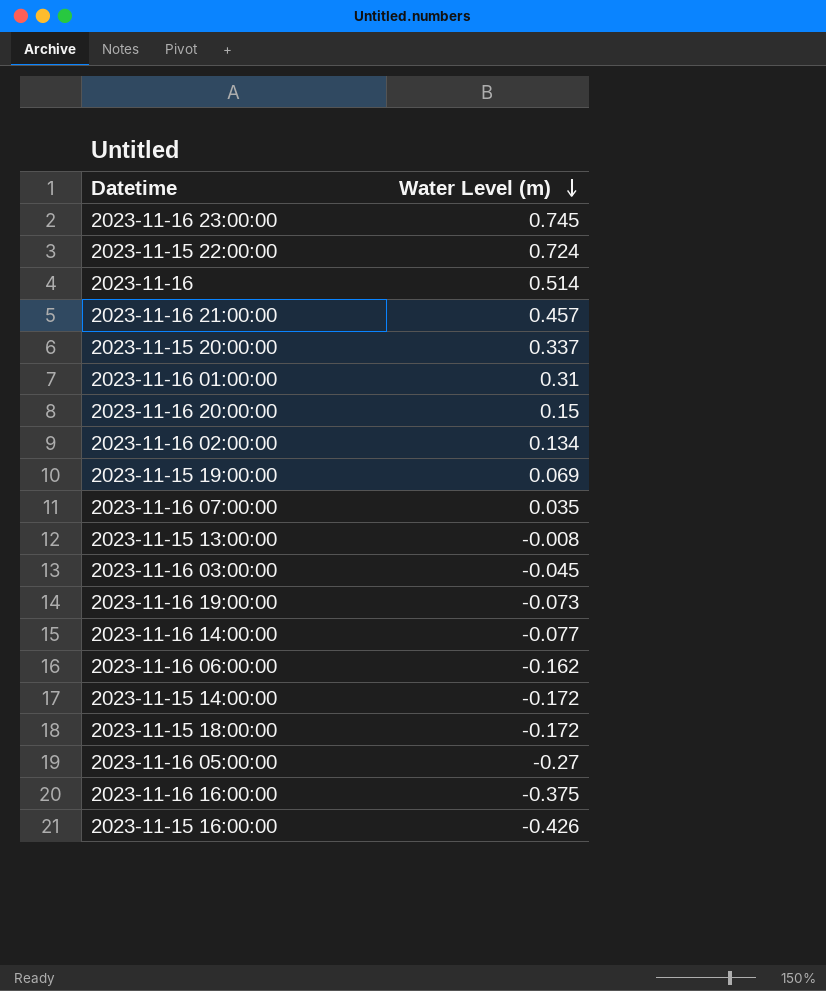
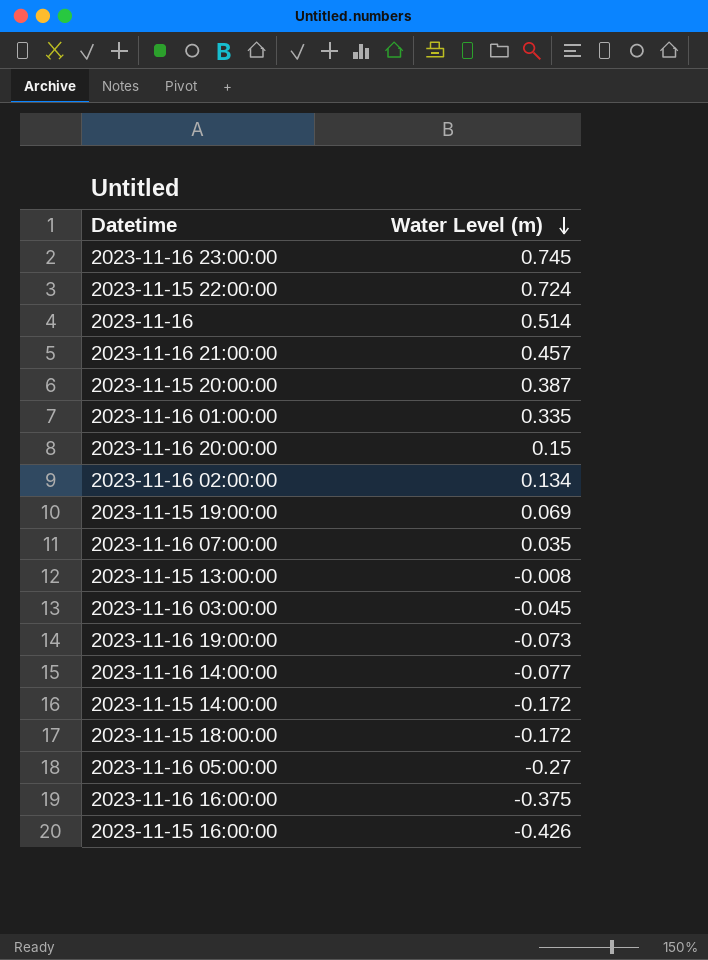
row 2023-11-16 06:00:00: -0.162 -> none
2023-11-15 20:00:00 | Water Level (m): 0.337 -> 0.387
2023-11-16 01:00:00 | Water Level (m): 0.31 -> 0.335

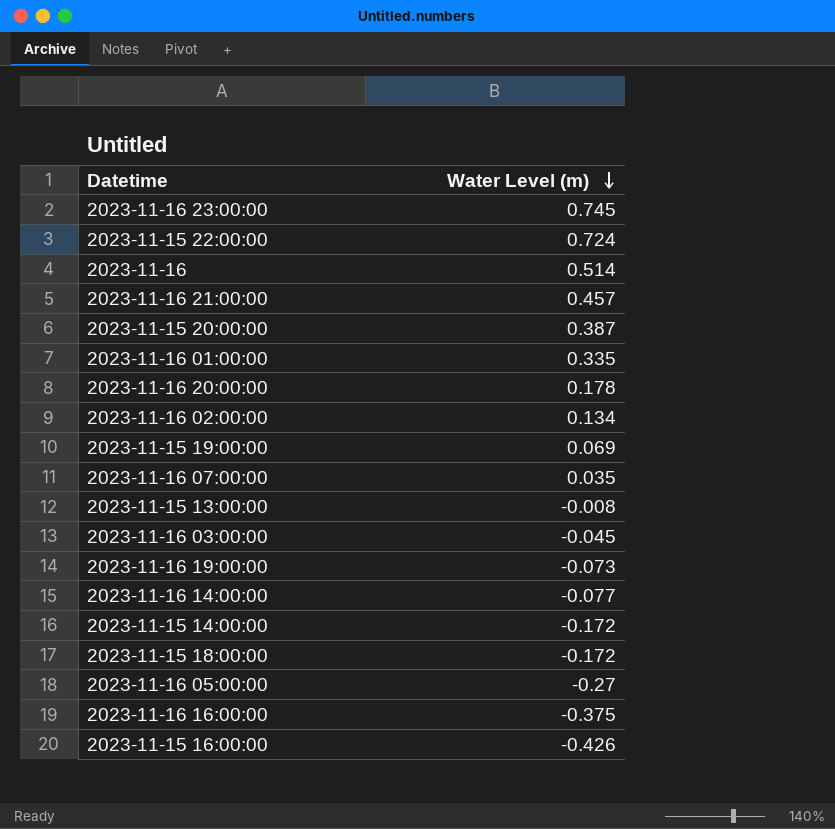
2023-11-16 20:00:00 | Water Level (m): 0.15 -> 0.178

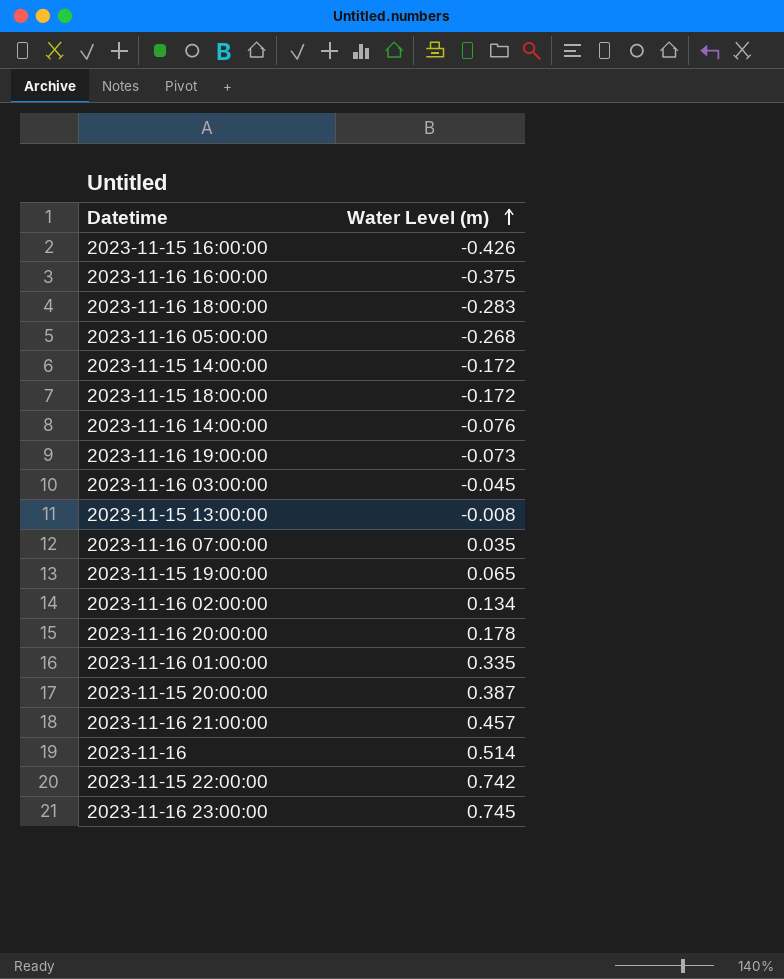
row order: Water Level (m) descending -> Water Level (m) ascending
row 2023-11-16 18:00:00: none -> -0.283
2023-11-16 05:00:00 | Water Level (m): -0.27 -> -0.268
2023-11-16 14:00:00 | Water Level (m): -0.077 -> -0.076
2023-11-15 19:00:00 | Water Level (m): 0.069 -> 0.065
2023-11-15 22:00:00 | Water Level (m): 0.724 -> 0.742

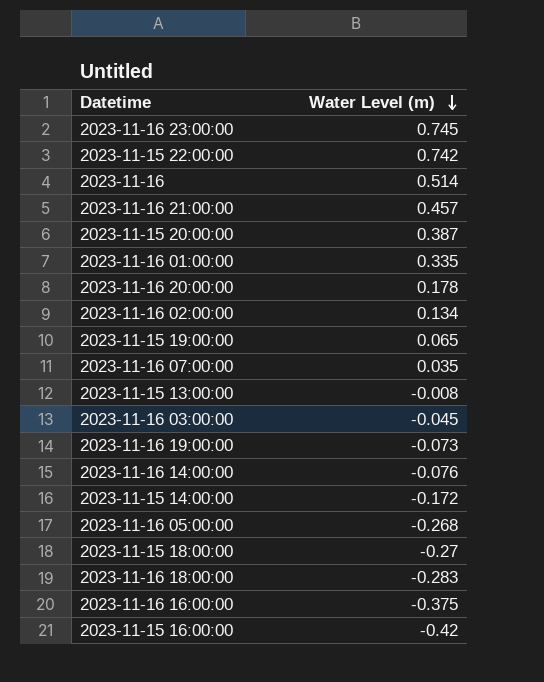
row order: Water Level (m) ascending -> Water Level (m) descending
2023-11-15 18:00:00 | Water Level (m): -0.172 -> -0.27
2023-11-15 16:00:00 | Water Level (m): -0.426 -> -0.42

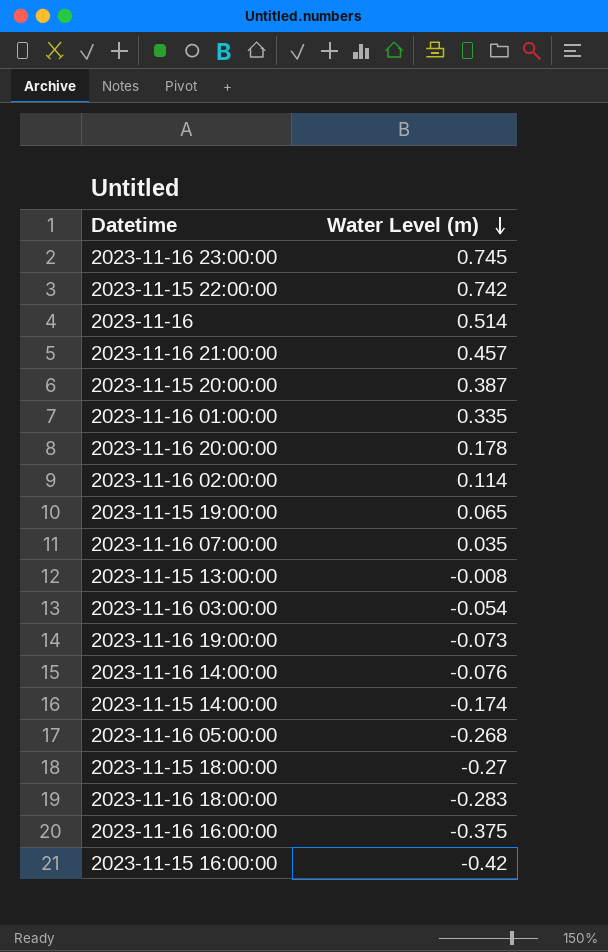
2023-11-16 02:00:00 | Water Level (m): 0.134 -> 0.114
2023-11-16 03:00:00 | Water Level (m): -0.045 -> -0.054
2023-11-15 14:00:00 | Water Level (m): -0.172 -> -0.174

